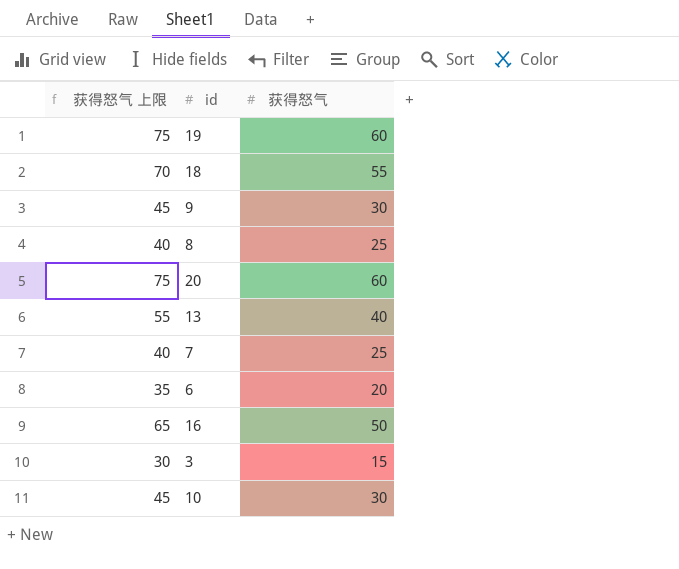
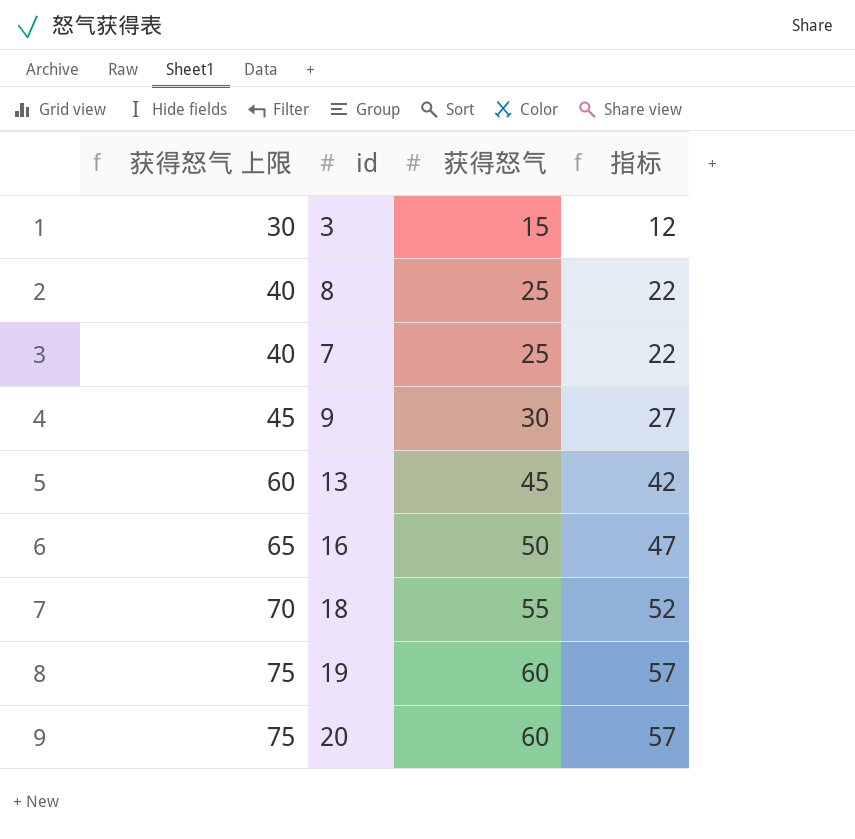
row order: none -> 获得怒气 上限 ascending
column 指标 | formula: none -> [获得怒气] - 3
row 6: 35 | 20 -> none
row 10: 45 | 30 -> none
13 | 获得怒气 上限: 55 -> 60
13 | 获得怒气: 40 -> 45

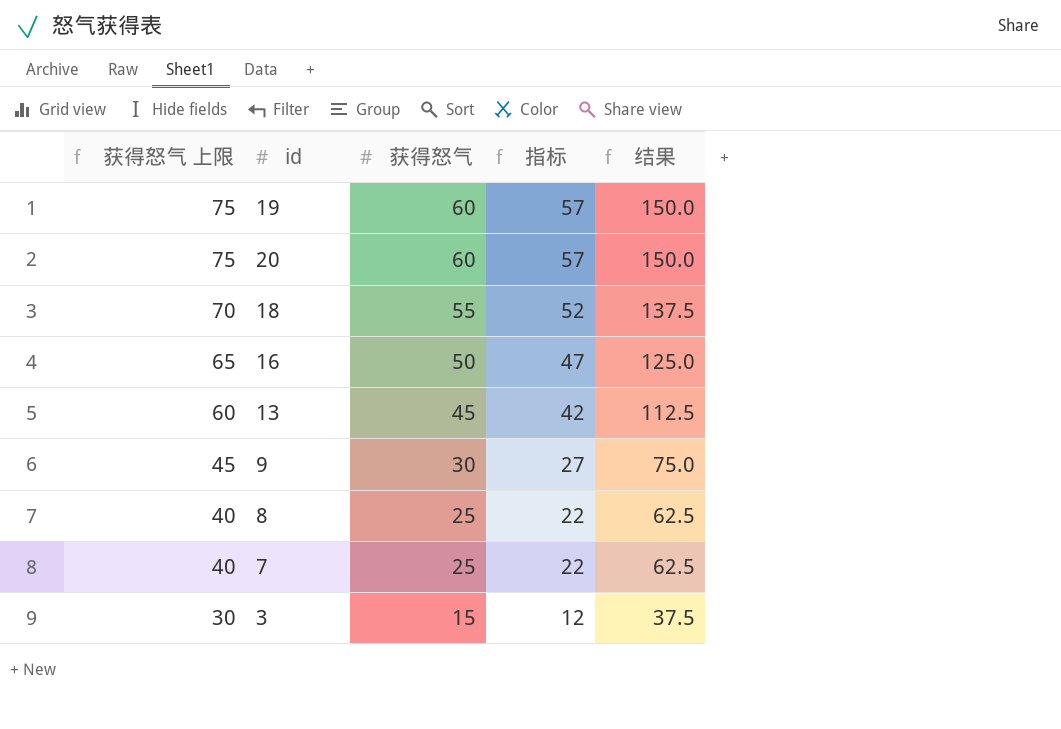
row order: 获得怒气 上限 ascending -> 获得怒气 上限 descending
column 结果 | formula: none -> [获得怒气] * 2.5

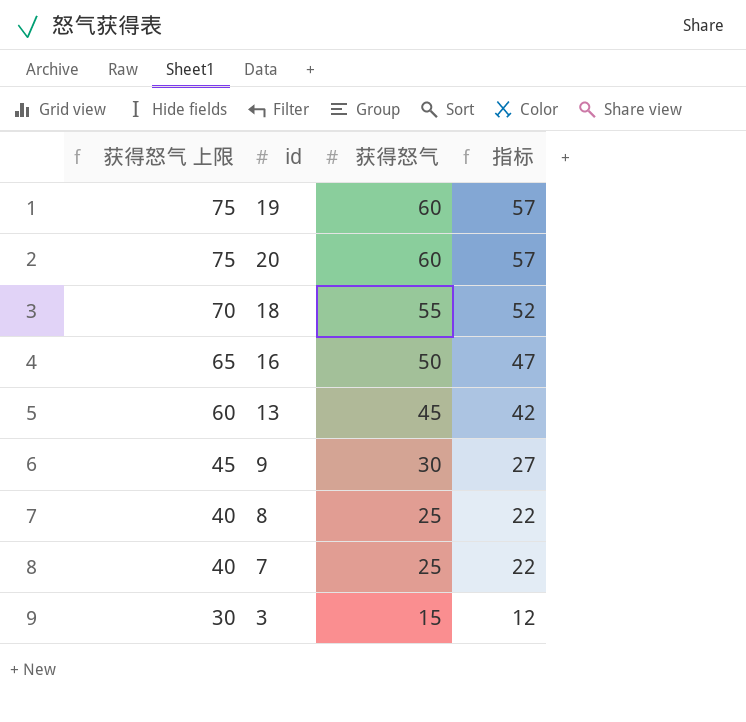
column 结果 | formula: [获得怒气] * 2.5 -> none

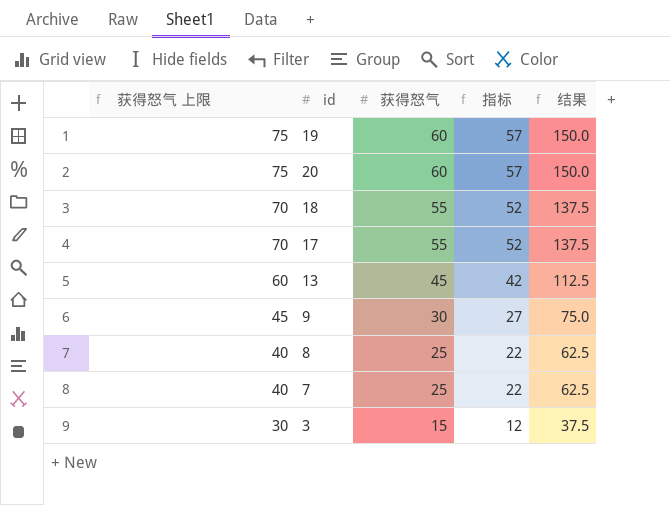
column 结果 | formula: none -> [获得怒气] * 2.5
row 16: 65 | 50 | 47 -> none
row 17: none -> 70 | 55 | 52 | 137.5

